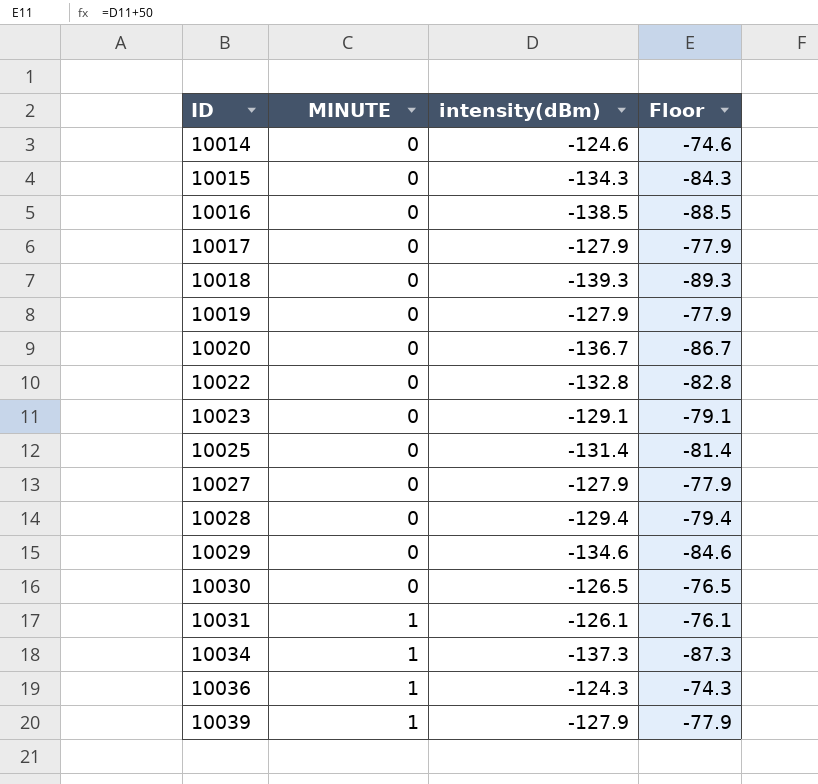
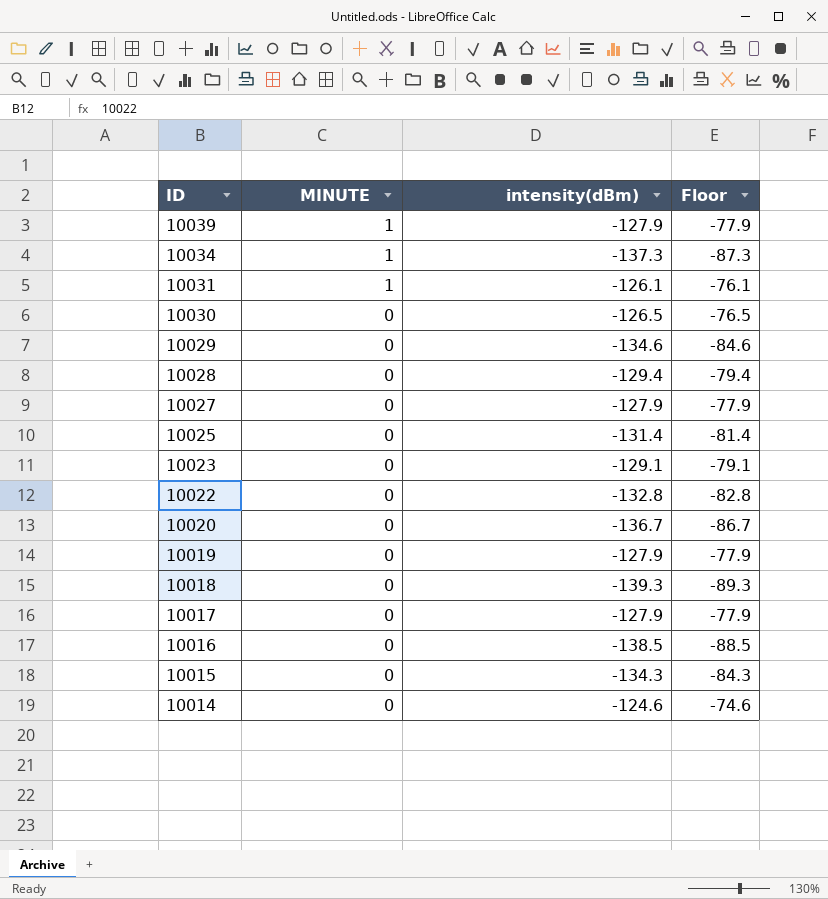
row order: ID ascending -> ID descending
row 10036: 1 | -124.3 | -74.3 -> none

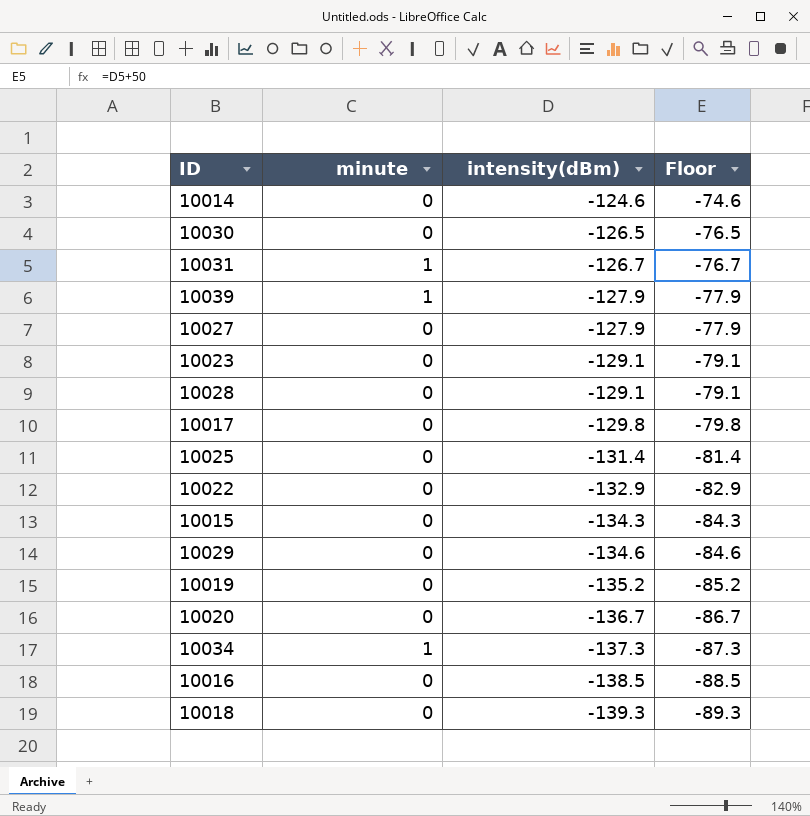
row order: ID descending -> intensity(dBm) descending
column name: MINUTE -> minute
10031 | intensity(dBm): -126.1 -> -126.7
10031 | Floor: -76.1 -> -76.7
10028 | intensity(dBm): -129.4 -> -129.1
10028 | Floor: -79.4 -> -79.1
10017 | intensity(dBm): -127.9 -> -129.8
10017 | Floor: -77.9 -> -79.8
10022 | intensity(dBm): -132.8 -> -132.9
10022 | Floor: -82.8 -> -82.9
10019 | intensity(dBm): -127.9 -> -135.2
10019 | Floor: -77.9 -> -85.2

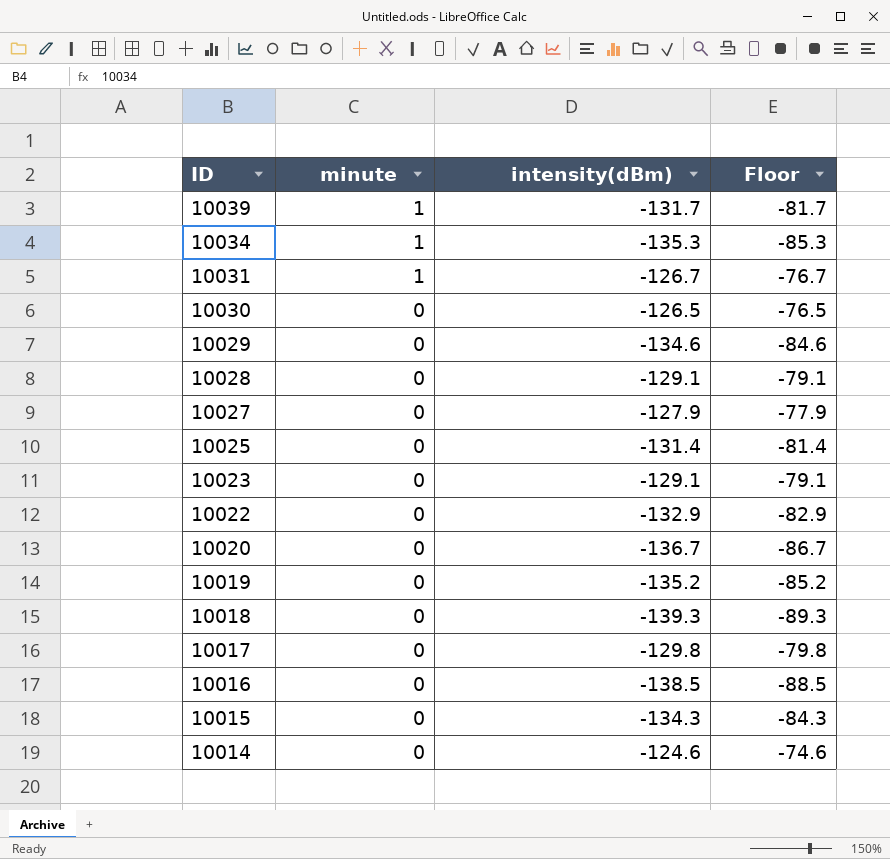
row order: intensity(dBm) descending -> ID descending
10039 | intensity(dBm): -127.9 -> -131.7
10039 | Floor: -77.9 -> -81.7
10034 | intensity(dBm): -137.3 -> -135.3
10034 | Floor: -87.3 -> -85.3

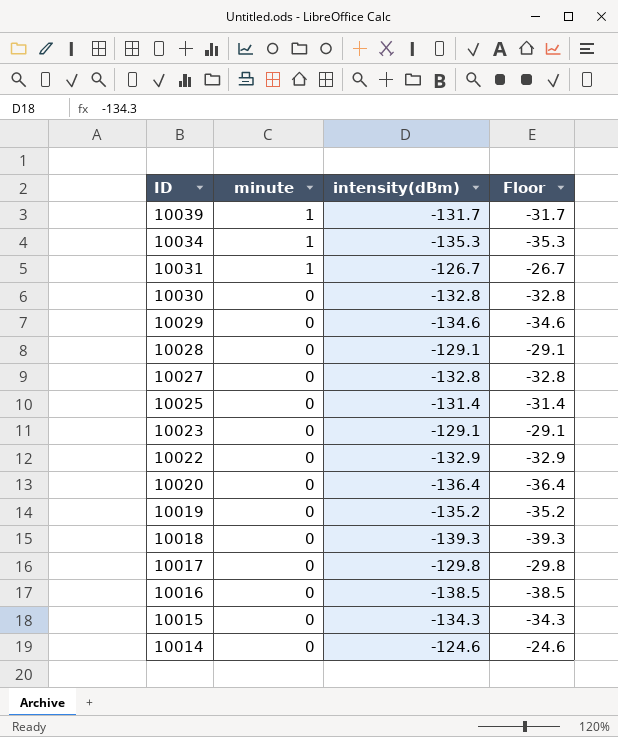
column Floor | formula: [intensity(dBm)] + 50 -> [intensity(dBm)] + 100
10030 | intensity(dBm): -126.5 -> -132.8
10027 | intensity(dBm): -127.9 -> -132.8
10020 | intensity(dBm): -136.7 -> -136.4

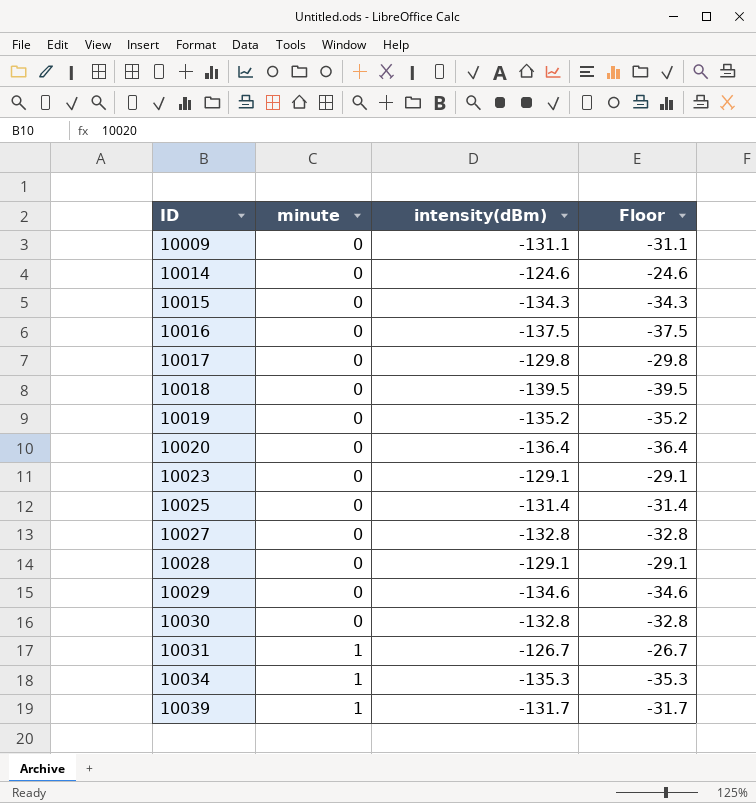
row order: ID descending -> ID ascending
row 10022: 0 | -132.9 | -32.9 -> none
row 10009: none -> 0 | -131.1 | -31.1
10016 | intensity(dBm): -138.5 -> -137.5
10016 | Floor: -38.5 -> -37.5
10018 | intensity(dBm): -139.3 -> -139.5
10018 | Floor: -39.3 -> -39.5

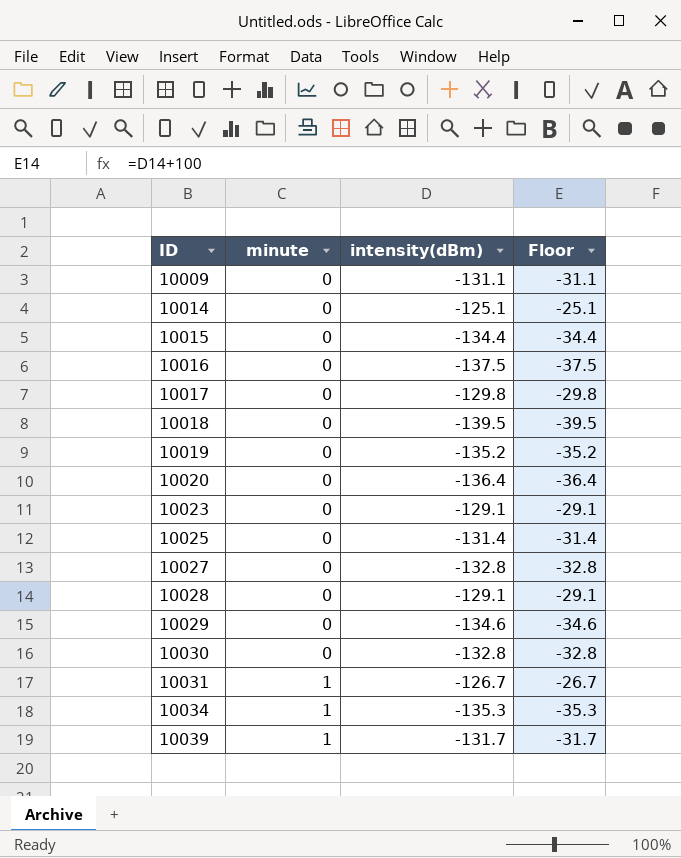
10014 | intensity(dBm): -124.6 -> -125.1
10014 | Floor: -24.6 -> -25.1
10015 | intensity(dBm): -134.3 -> -134.4
10015 | Floor: -34.3 -> -34.4

